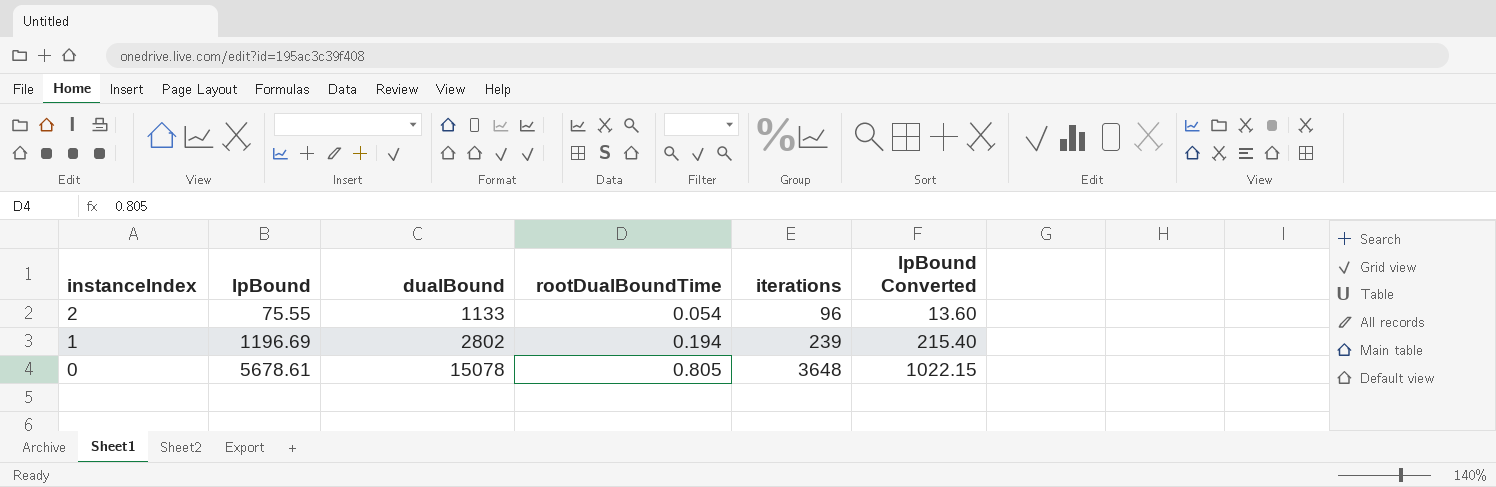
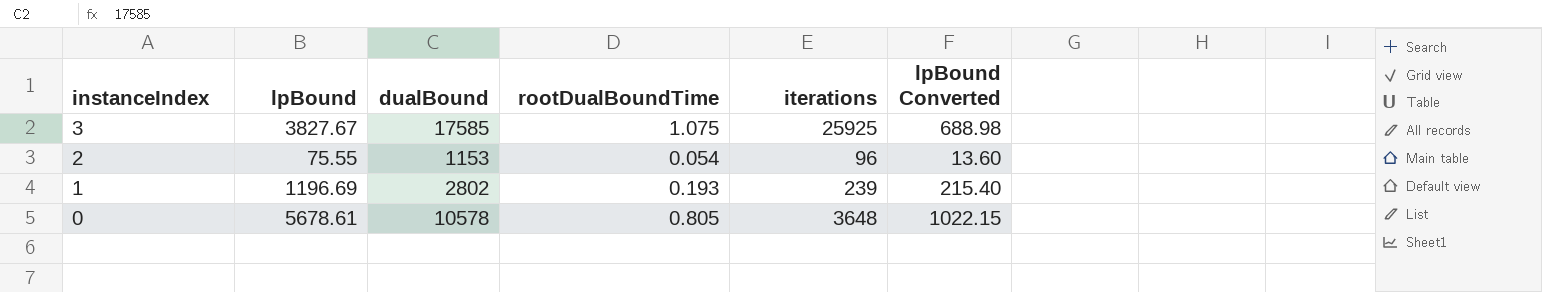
row 3: none -> 3827.67 | 17585 | 1.075 | 25925 | 688.98
2 | dualBound: 1133 -> 1153
1 | rootDualBoundTime: 0.194 -> 0.193
0 | dualBound: 15078 -> 10578

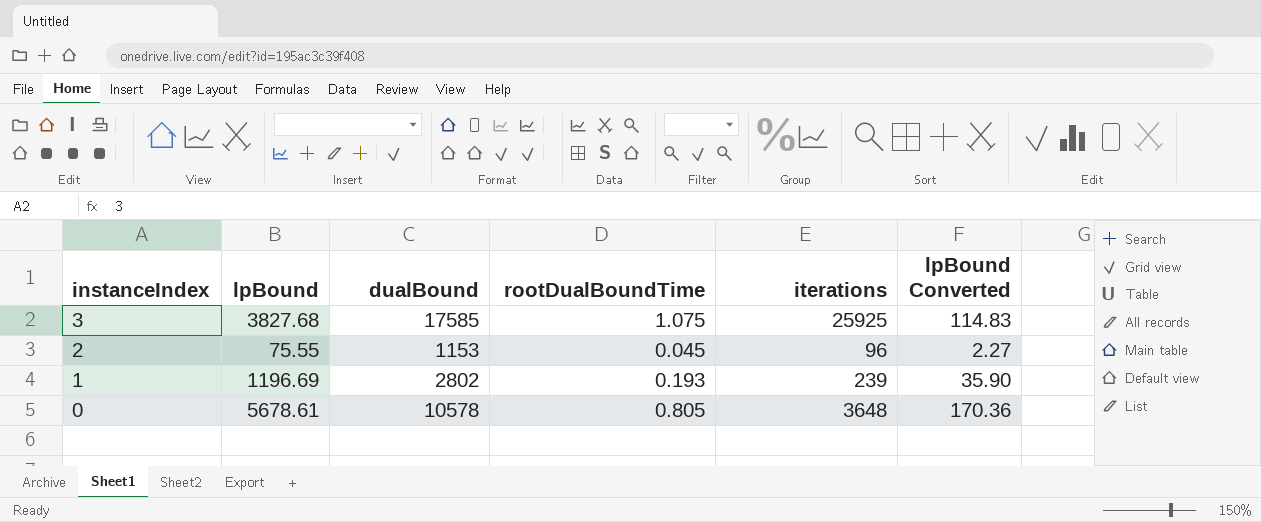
column lpBound Converted | formula: [lpBound] * 0.18 -> [lpBound] * 0.03
3 | lpBound: 3827.67 -> 3827.68
2 | rootDualBoundTime: 0.054 -> 0.045

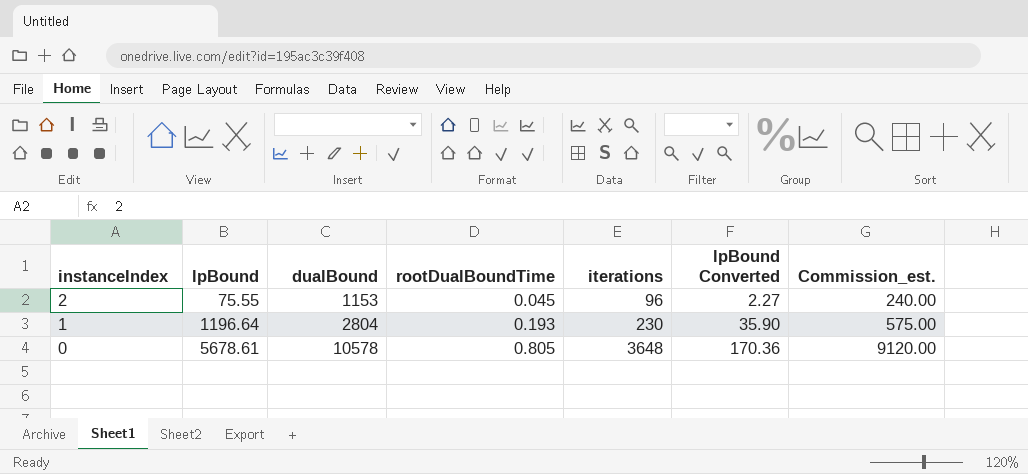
column Commission_est. | formula: none -> [iterations] * 2.5
row 3: 3827.68 | 17585 | 1.075 | 25925 | 114.83 -> none
1 | lpBound: 1196.69 -> 1196.64
1 | dualBound: 2802 -> 2804
1 | iterations: 239 -> 230

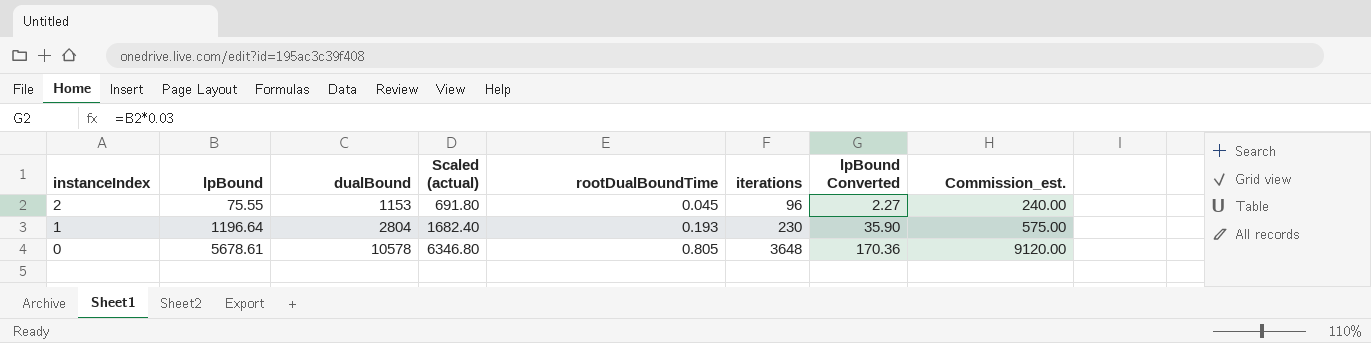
column Scaled (actual) | formula: none -> [dualBound] * 0.6

